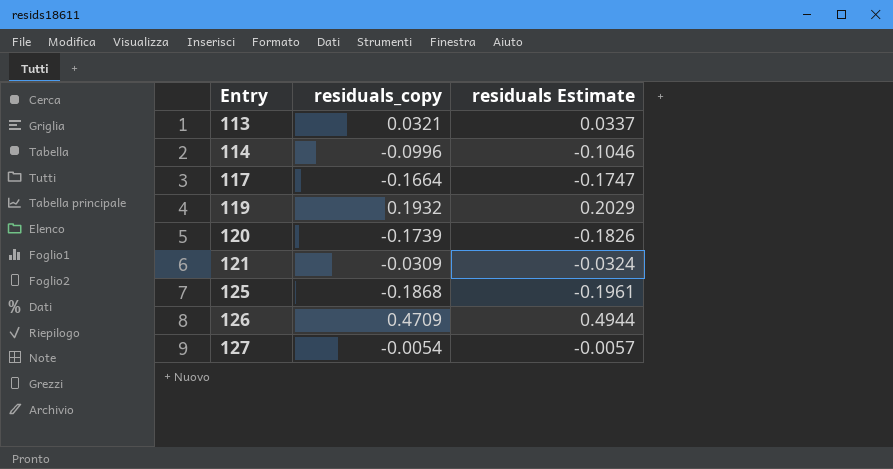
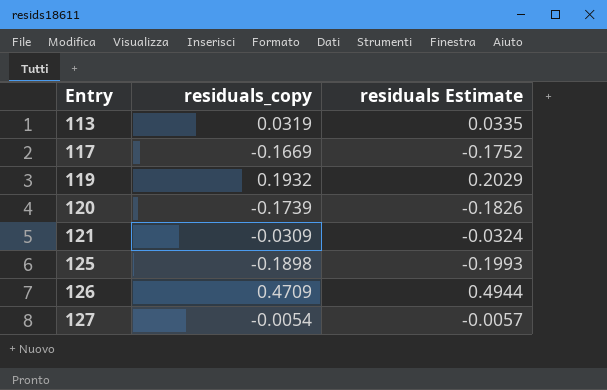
row 114: -0.0996 | -0.1046 -> none
113 | residuals_copy: 0.0321 -> 0.0319
113 | residuals Estimate: 0.0337 -> 0.0335
117 | residuals_copy: -0.1664 -> -0.1669
117 | residuals Estimate: -0.1747 -> -0.1752
125 | residuals_copy: -0.1868 -> -0.1898
125 | residuals Estimate: -0.1961 -> -0.1993

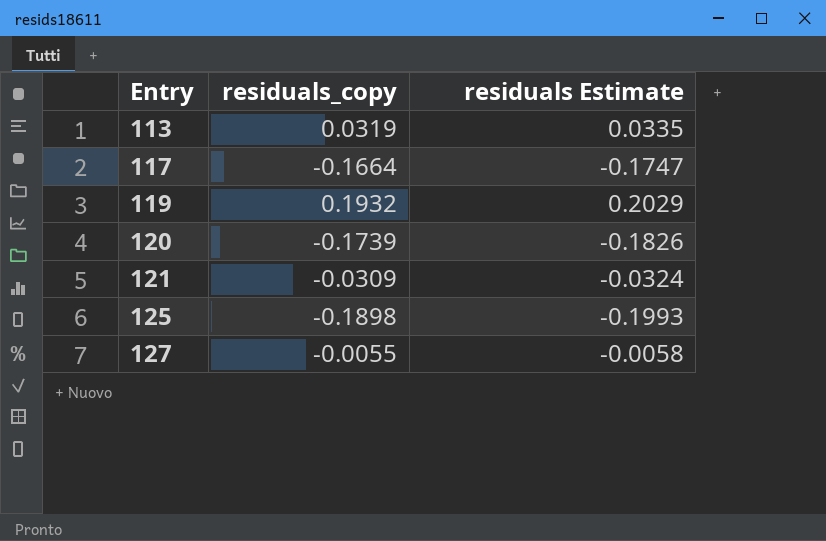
row 126: 0.4709 | 0.4944 -> none
117 | residuals_copy: -0.1669 -> -0.1664
117 | residuals Estimate: -0.1752 -> -0.1747
127 | residuals_copy: -0.0054 -> -0.0055
127 | residuals Estimate: -0.0057 -> -0.0058

